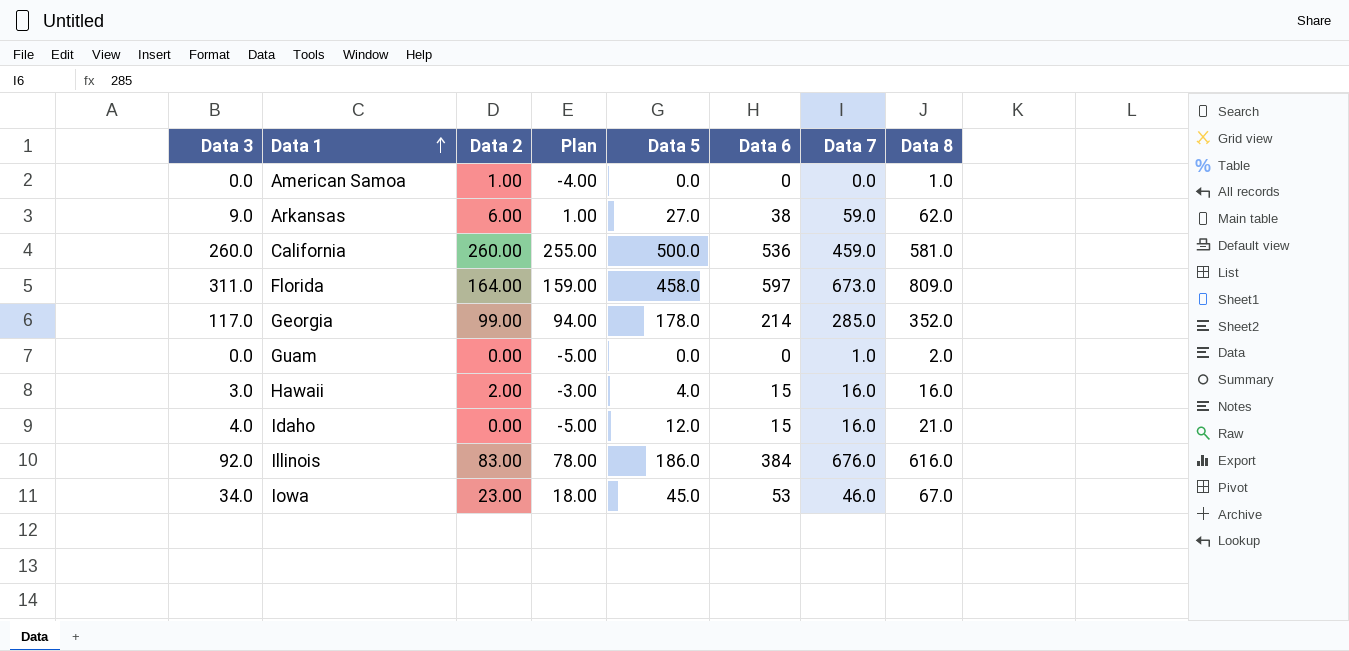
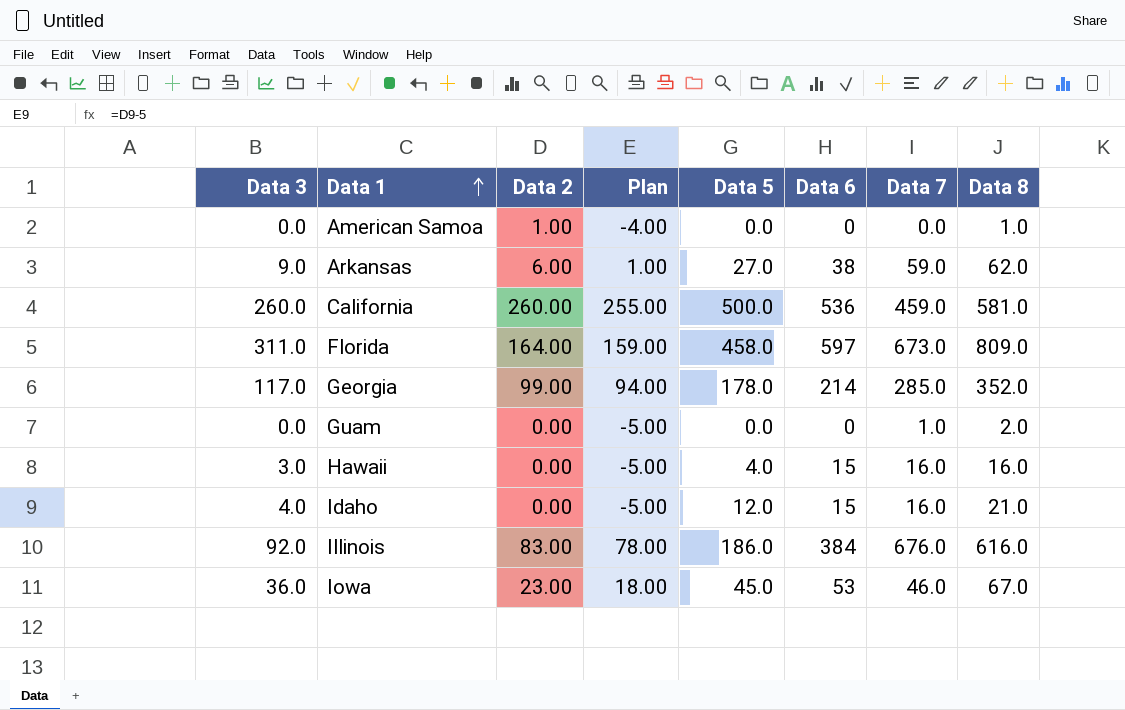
Hawaii | Data 2: 2.00 -> 0.00
Hawaii | Plan: -3.00 -> -5.00
Iowa | Data 3: 34.0 -> 36.0

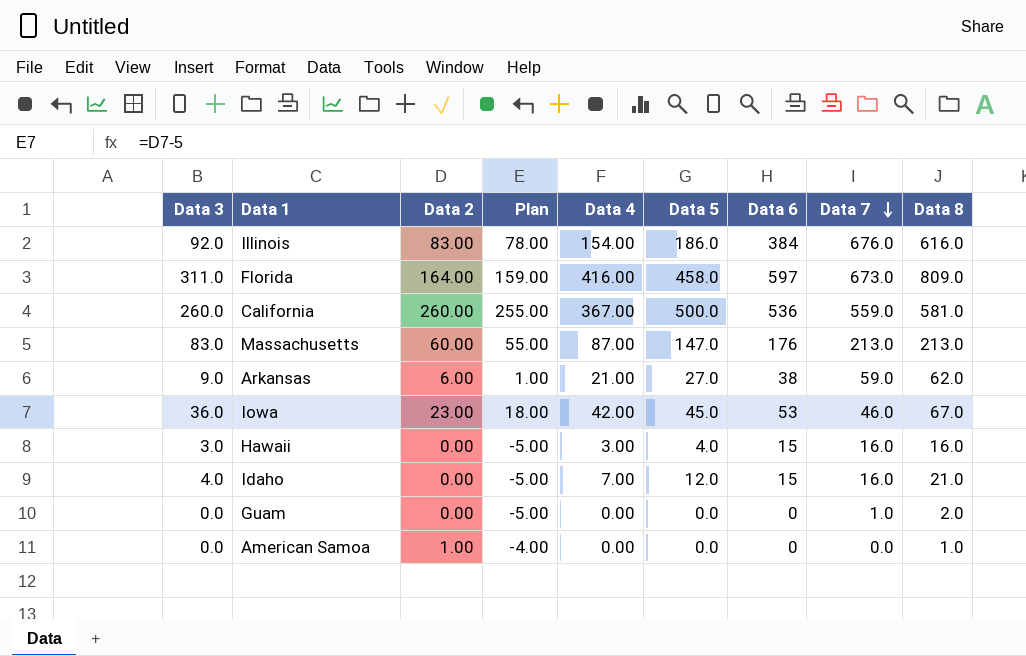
row order: Data 1 ascending -> Data 7 descending
column Data 4 | position: none -> 5
row Georgia: 117.0 | 99.00 | 94.00 | 178.0 | 214 | 285.0 | 352.0 -> none
California | Data 7: 459.0 -> 559.0
row Massachusetts: none -> 83.0 | 60.00 | 55.00 | 87.00 | 147.0 | 176 | 213.0 | 213.0

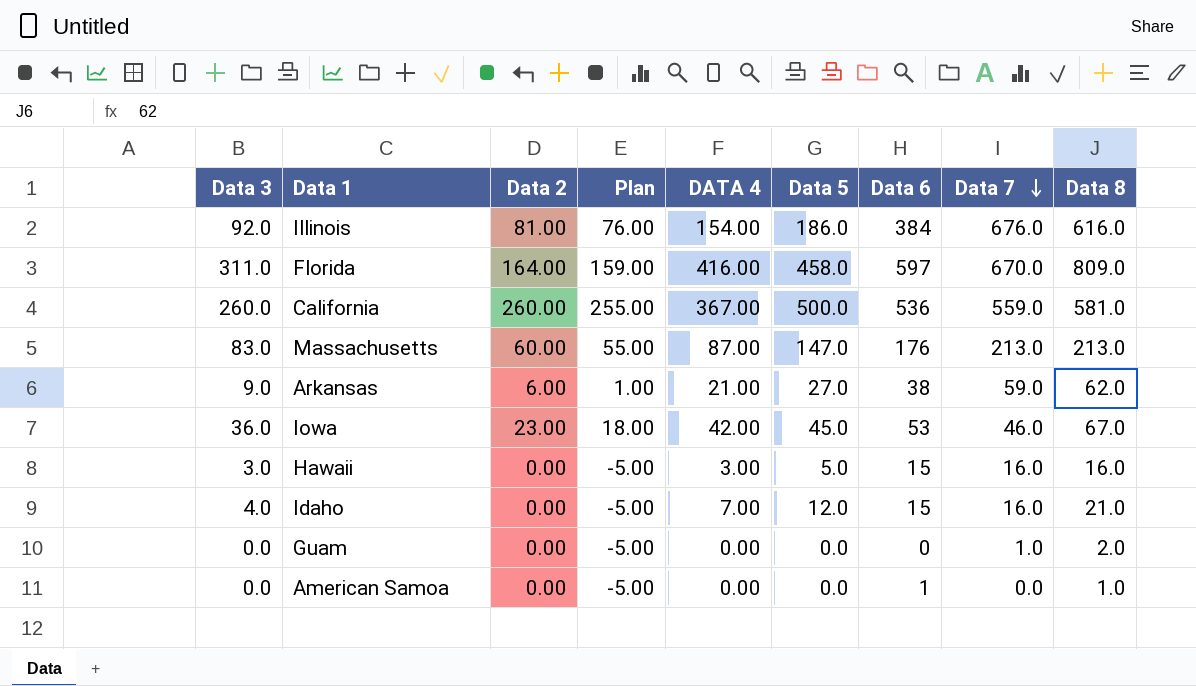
column name: Data 4 -> DATA 4
Illinois | Data 2: 83.00 -> 81.00
Illinois | Plan: 78.00 -> 76.00
Florida | Data 7: 673.0 -> 670.0
Hawaii | Data 5: 4.0 -> 5.0
American Samoa | Data 2: 1.00 -> 0.00
American Samoa | Plan: -4.00 -> -5.00
American Samoa | Data 6: 0 -> 1

